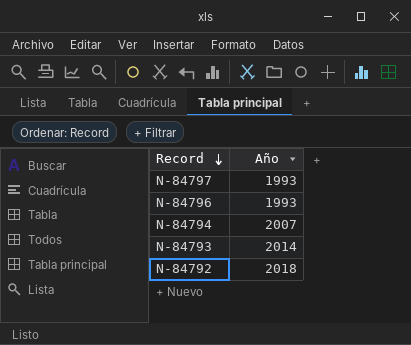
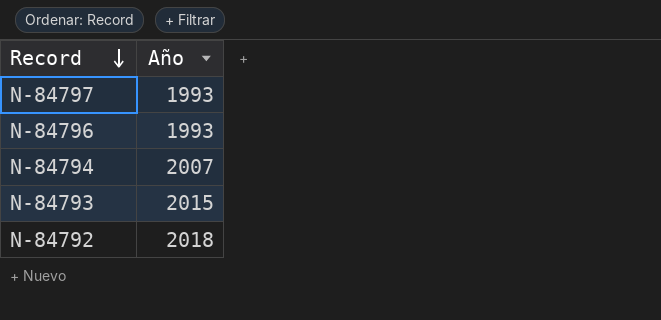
N-84793 | Año: 2014 -> 2015

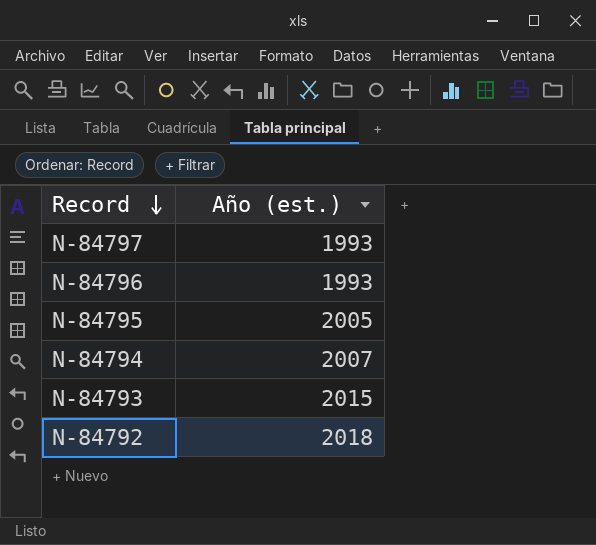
column name: Año -> Año (est.)
row N-84795: none -> 2005

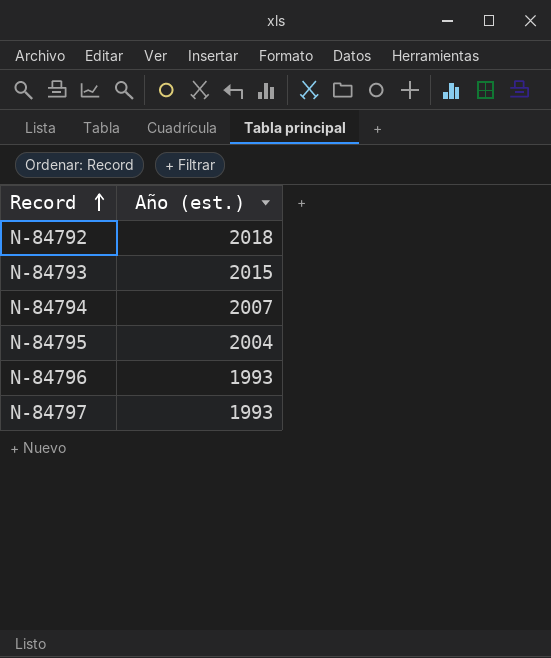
row order: Record descending -> Record ascending
N-84795 | Año (est.): 2005 -> 2004

